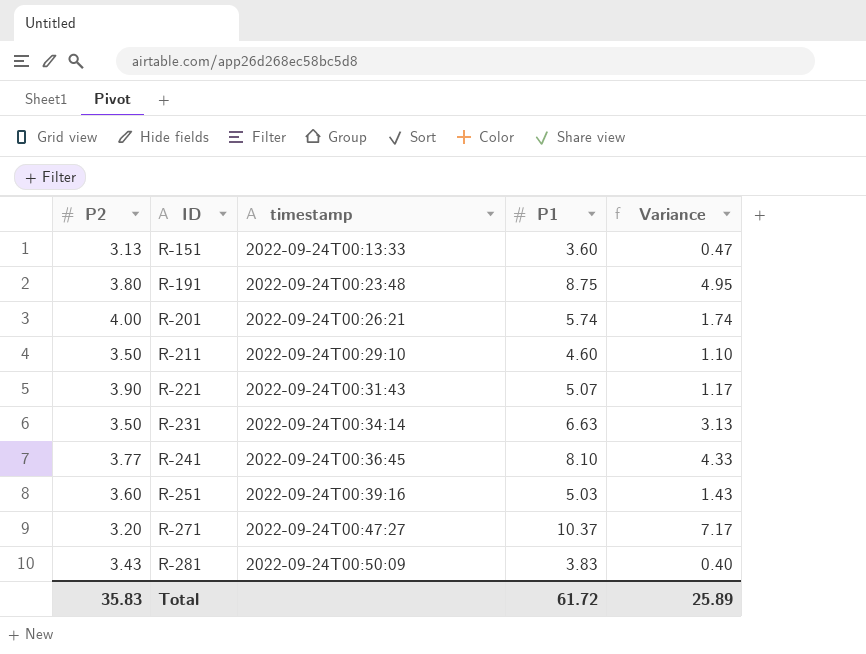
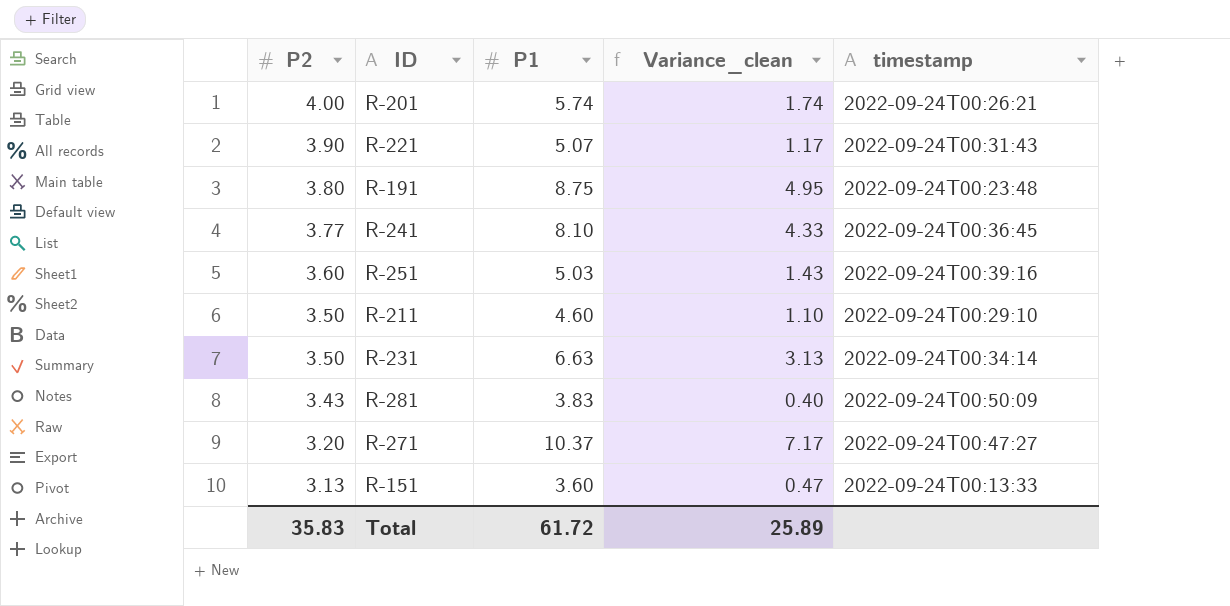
row order: ID ascending -> P2 descending
column name: Variance -> Variance_clean
column timestamp | position: 3 -> 5

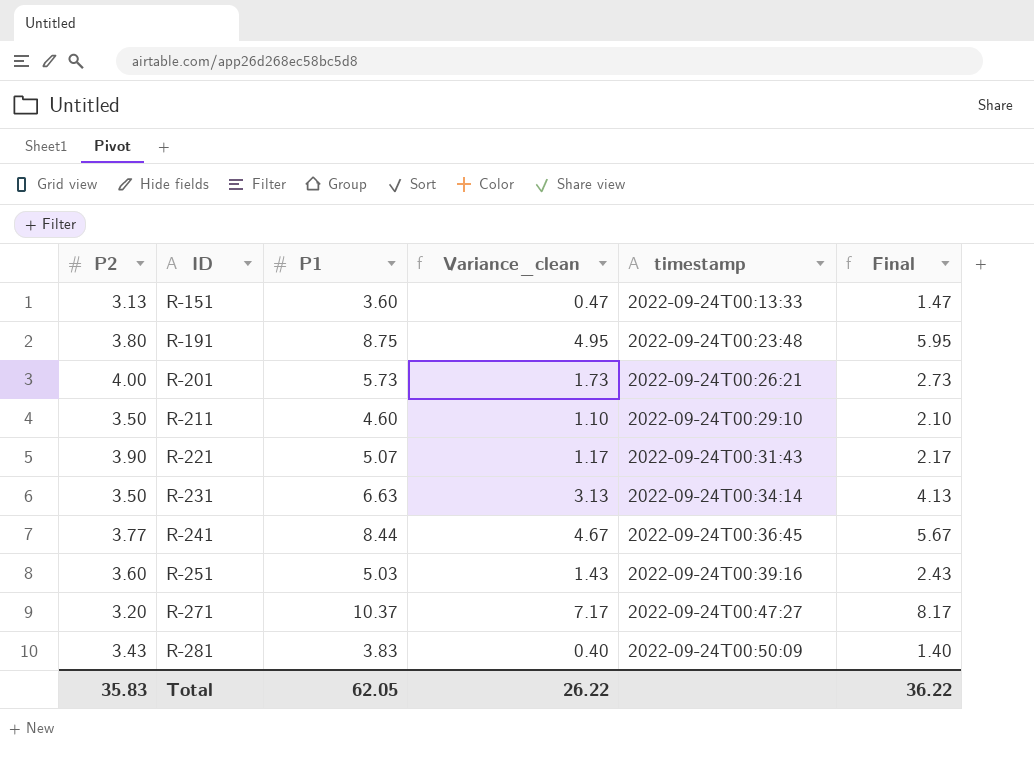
row order: P2 descending -> ID ascending
column Final | formula: none -> [Variance_clean] + 1
R-201 | P1: 5.74 -> 5.73
R-201 | Variance_clean: 1.74 -> 1.73
R-241 | P1: 8.10 -> 8.44
R-241 | Variance_clean: 4.33 -> 4.67
Total | P1: 61.72 -> 62.05
Total | Variance_clean: 25.89 -> 26.22

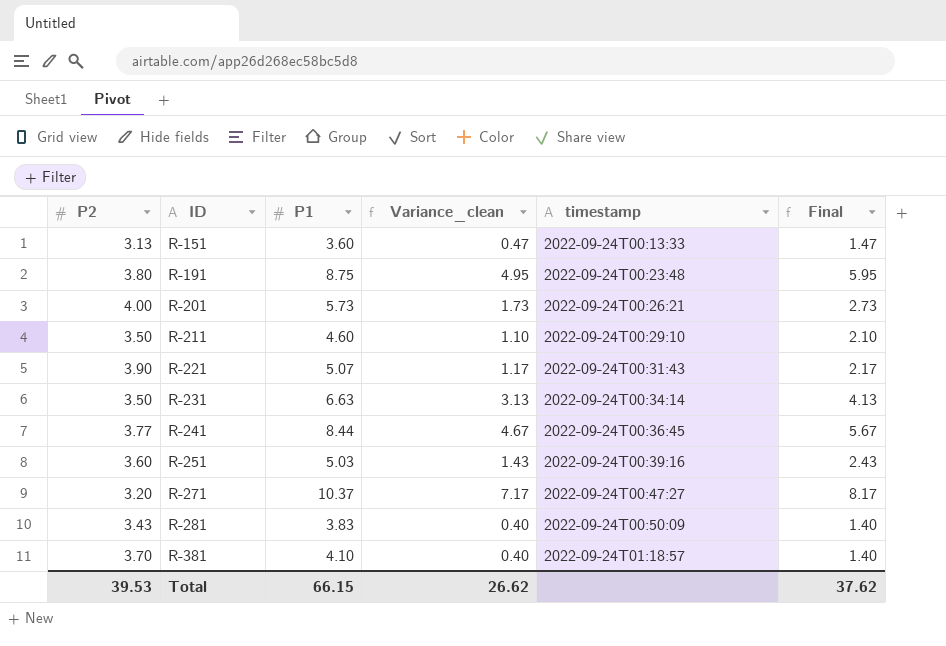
row R-381: none -> 3.70 | 4.10 | 0.40 | 2022-09-24T01:18:57 | 1.40
Total | P2: 35.83 -> 39.53
Total | P1: 62.05 -> 66.15
Total | Variance_clean: 26.22 -> 26.62
Total | Final: 36.22 -> 37.62

